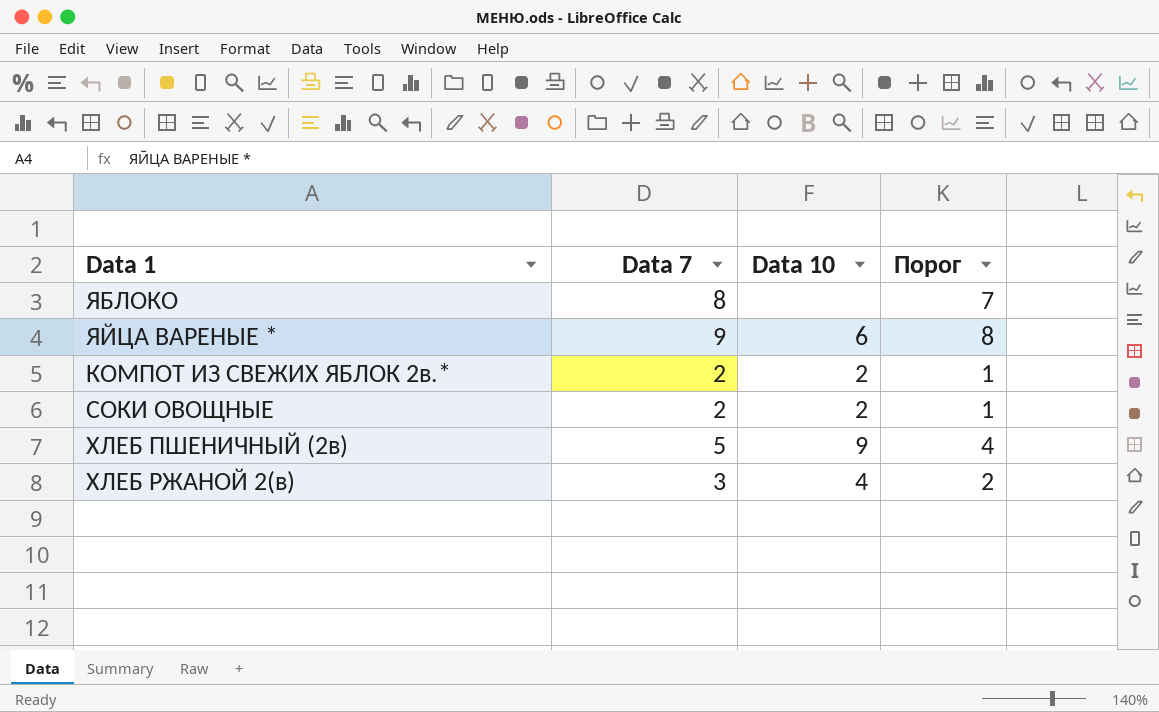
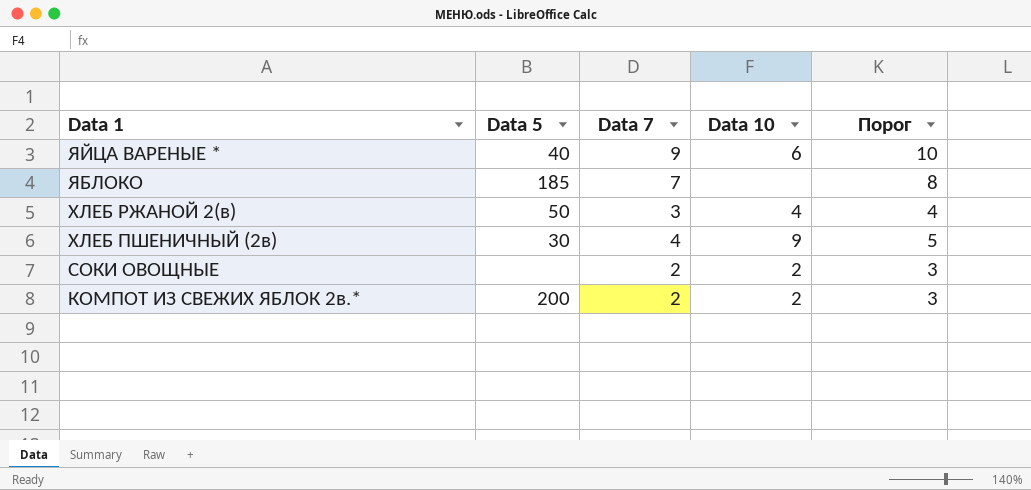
row order: none -> Data 1 descending
column Data 5 | position: none -> 2
column Порог | formula: [Data 7] - 1 -> [Data 7] + 1
ЯБЛОКО | Data 7: 8 -> 7
ХЛЕБ ПШЕНИЧНЫЙ (2в) | Data 7: 5 -> 4

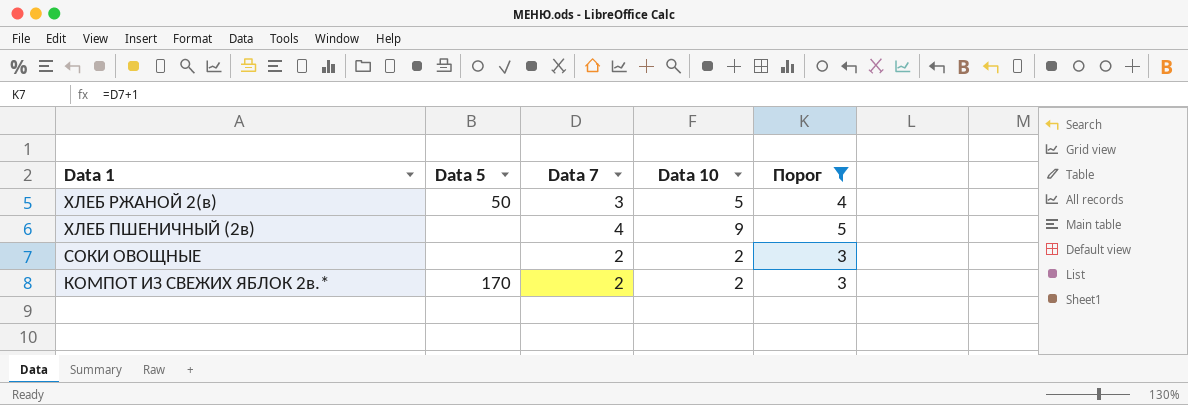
filter: none -> Порог <= 5
ХЛЕБ РЖАНОЙ 2(в) | Data 10: 4 -> 5
ХЛЕБ ПШЕНИЧНЫЙ (2в) | Data 5: 30 -> none
КОМПОТ ИЗ СВЕЖИХ ЯБЛОК 2в.* | Data 5: 200 -> 170

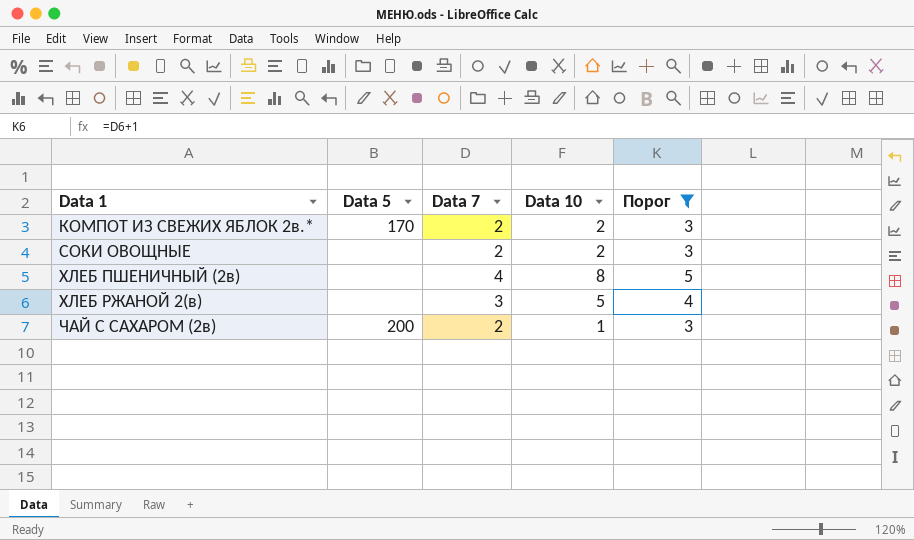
row order: Data 1 descending -> Data 1 ascending
ХЛЕБ ПШЕНИЧНЫЙ (2в) | Data 10: 9 -> 8
ХЛЕБ РЖАНОЙ 2(в) | Data 5: 50 -> none
row ЧАЙ С САХАРОМ (2в): none -> 200 | 2 | 1 | 3

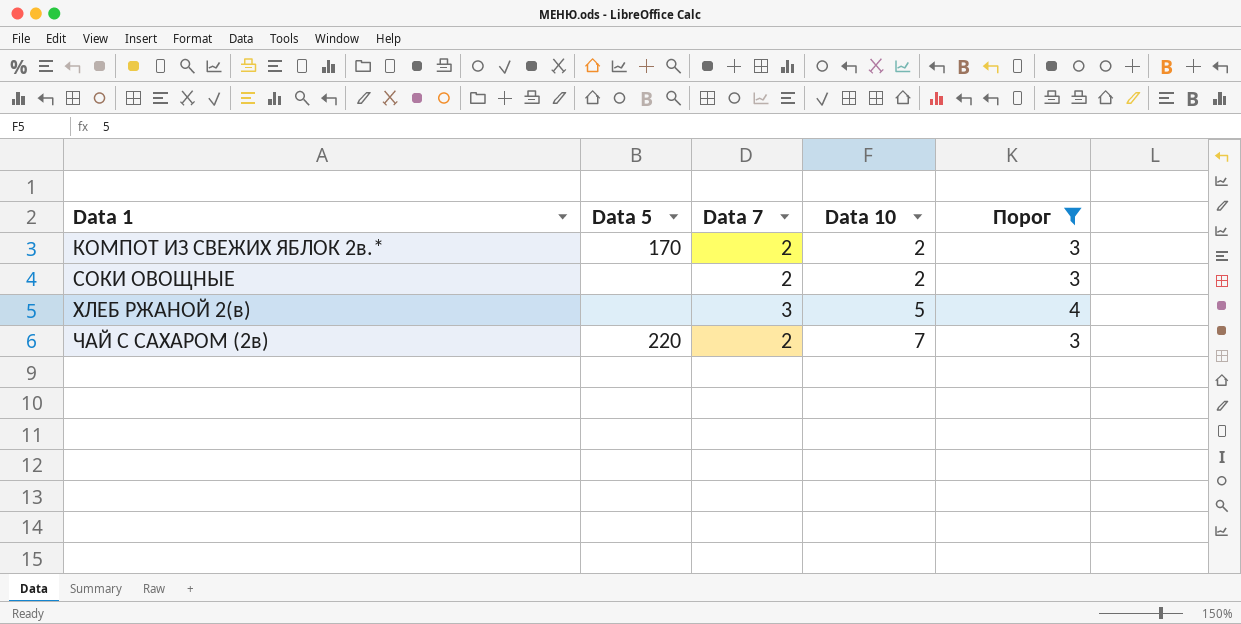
row ХЛЕБ ПШЕНИЧНЫЙ (2в): none | 4 | 8 | 5 -> none
ЧАЙ С САХАРОМ (2в) | Data 5: 200 -> 220
ЧАЙ С САХАРОМ (2в) | Data 10: 1 -> 7

